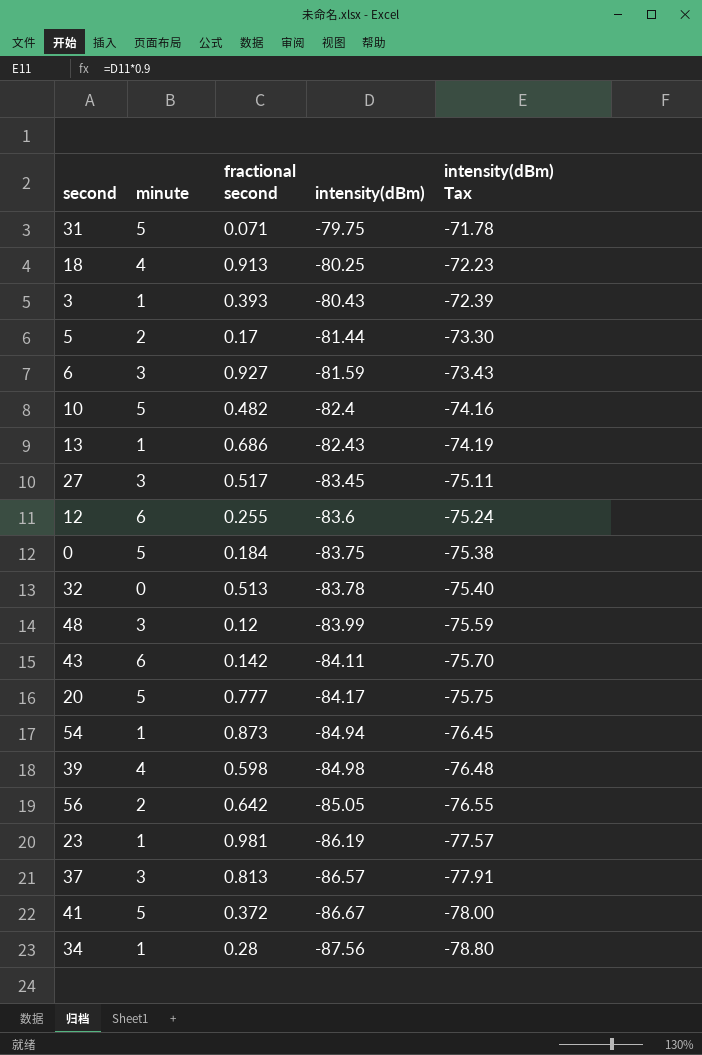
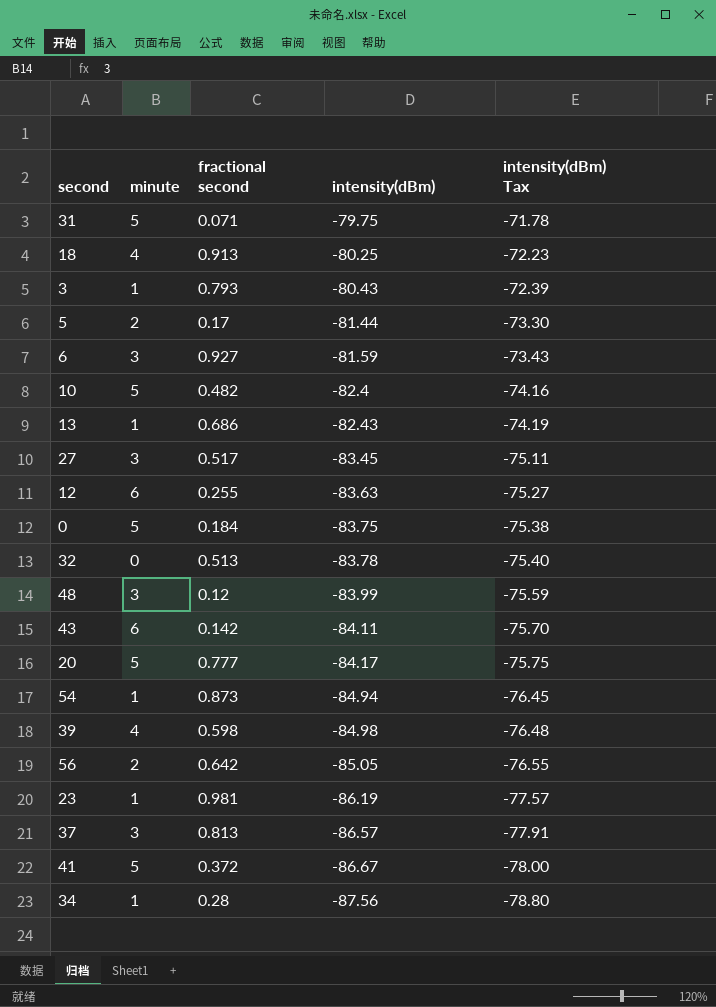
3 | fractional second: 0.393 -> 0.793
12 | intensity(dBm): -83.6 -> -83.63
12 | intensity(dBm) Tax: -75.24 -> -75.27

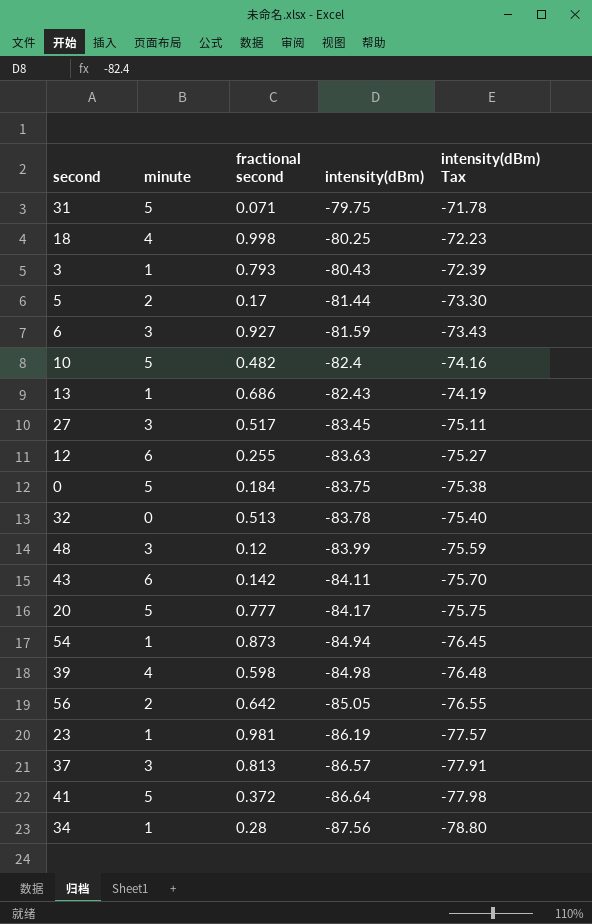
18 | fractional second: 0.913 -> 0.998
41 | intensity(dBm): -86.67 -> -86.64
41 | intensity(dBm) Tax: -78.00 -> -77.98

